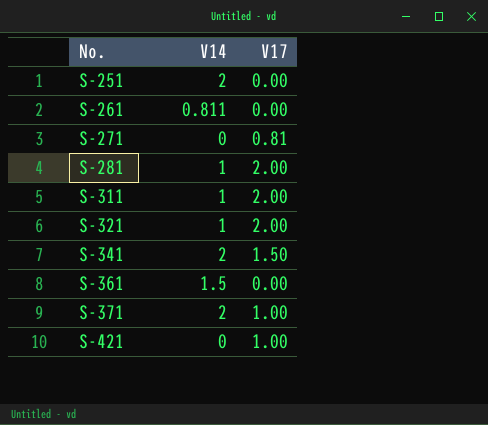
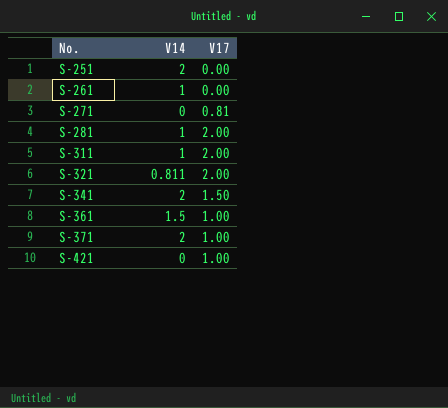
S-261 | V14: 0.811 -> 1
S-321 | V14: 1 -> 0.811
S-361 | V17: 0.00 -> 1.00

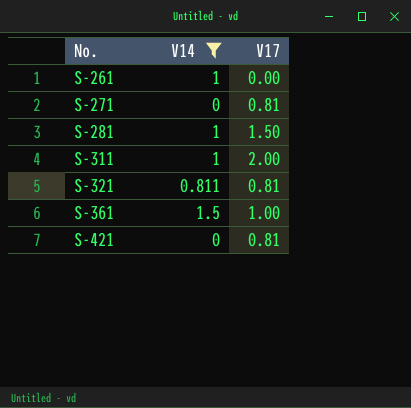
filter: none -> V14 != 2
S-281 | V17: 2.00 -> 1.50
S-321 | V17: 2.00 -> 0.81
S-421 | V17: 1.00 -> 0.81

